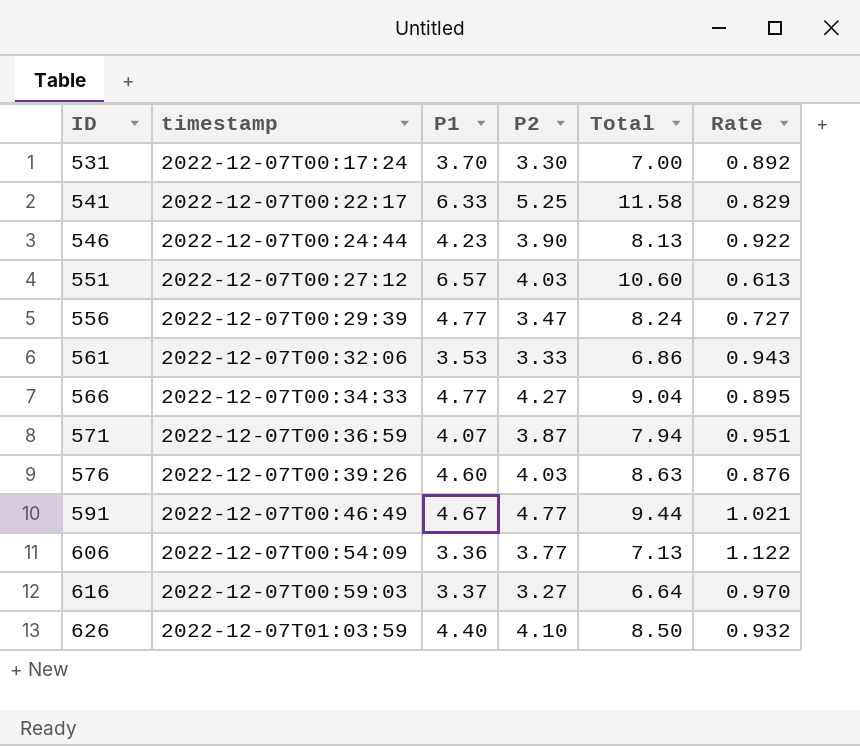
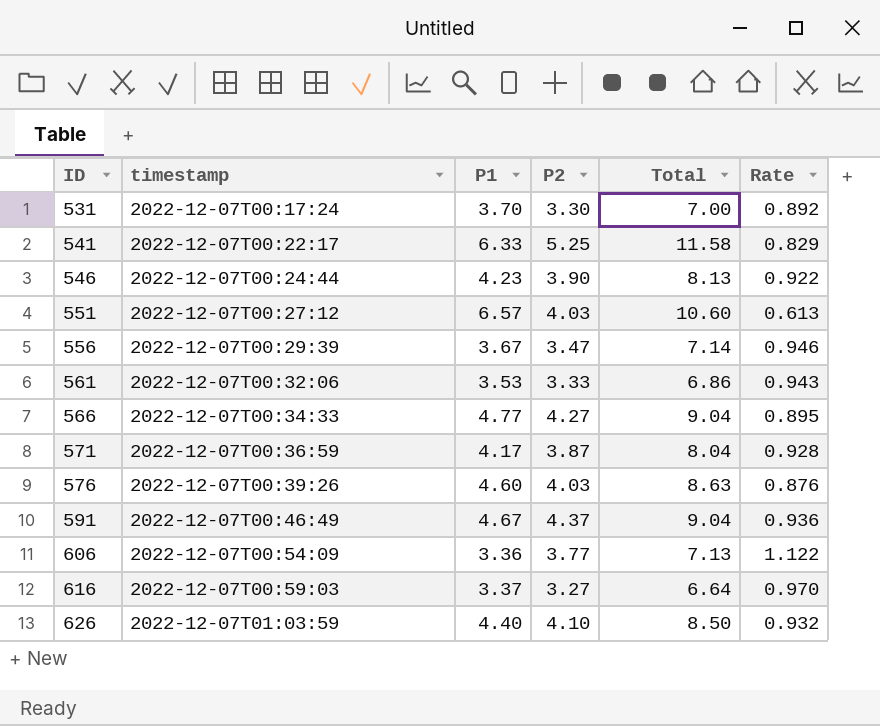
556 | P1: 4.77 -> 3.67
556 | Total: 8.24 -> 7.14
556 | Rate: 0.727 -> 0.946
571 | P1: 4.07 -> 4.17
571 | Total: 7.94 -> 8.04
571 | Rate: 0.951 -> 0.928
591 | P2: 4.77 -> 4.37
591 | Total: 9.44 -> 9.04
591 | Rate: 1.021 -> 0.936

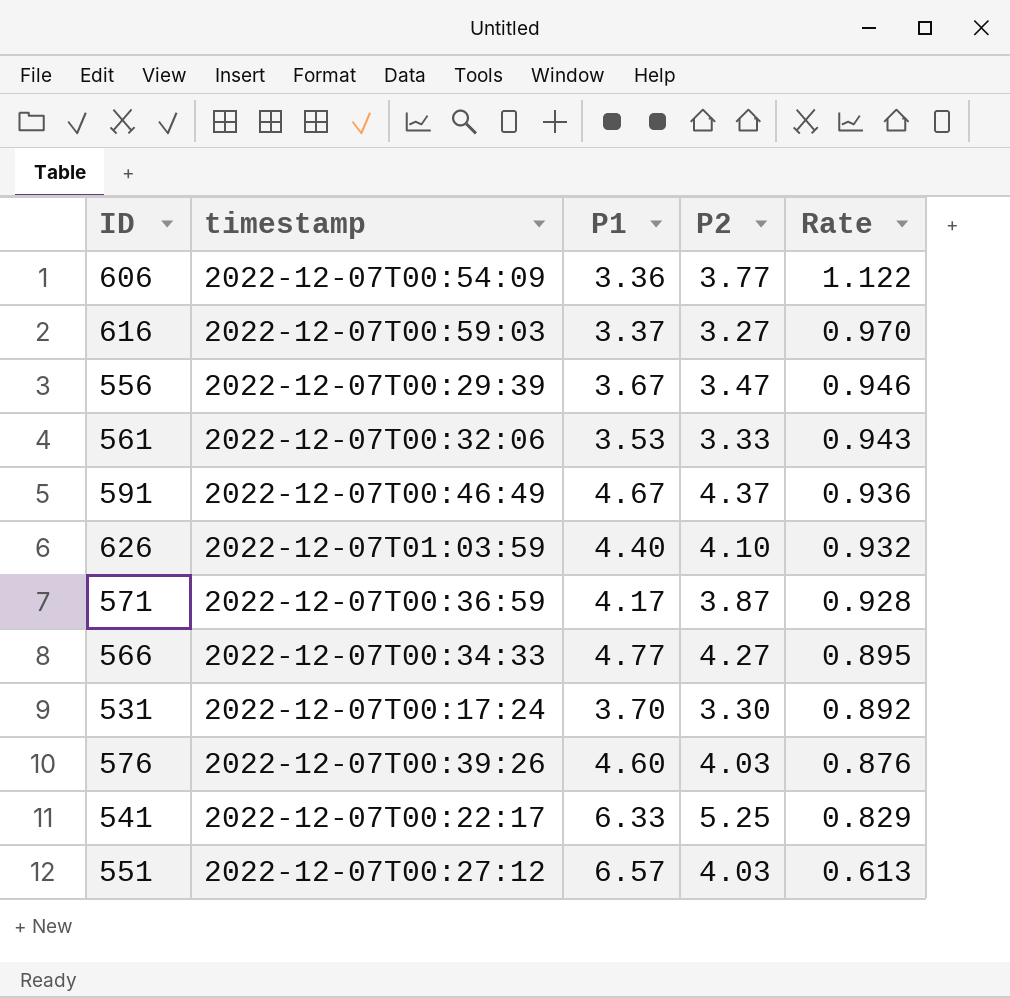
row order: ID ascending -> Rate descending
column Total | formula: [P1] + [P2] -> none
row 546: 2022-12-07T00:24:44 | 4.23 | 3.90 | 8.13 | 0.922 -> none

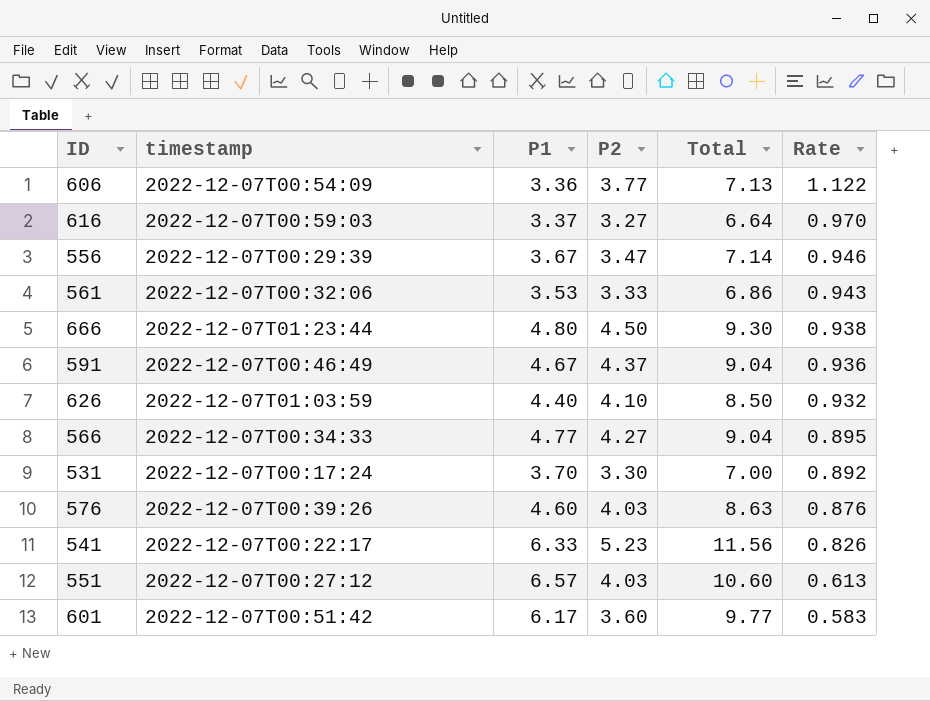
column Total | formula: none -> [P1] + [P2]
row 571: 2022-12-07T00:36:59 | 4.17 | 3.87 | 0.928 -> none
row 666: none -> 2022-12-07T01:23:44 | 4.80 | 4.50 | 9.30 | 0.938
541 | P2: 5.25 -> 5.23
541 | Rate: 0.829 -> 0.826
row 601: none -> 2022-12-07T00:51:42 | 6.17 | 3.60 | 9.77 | 0.583

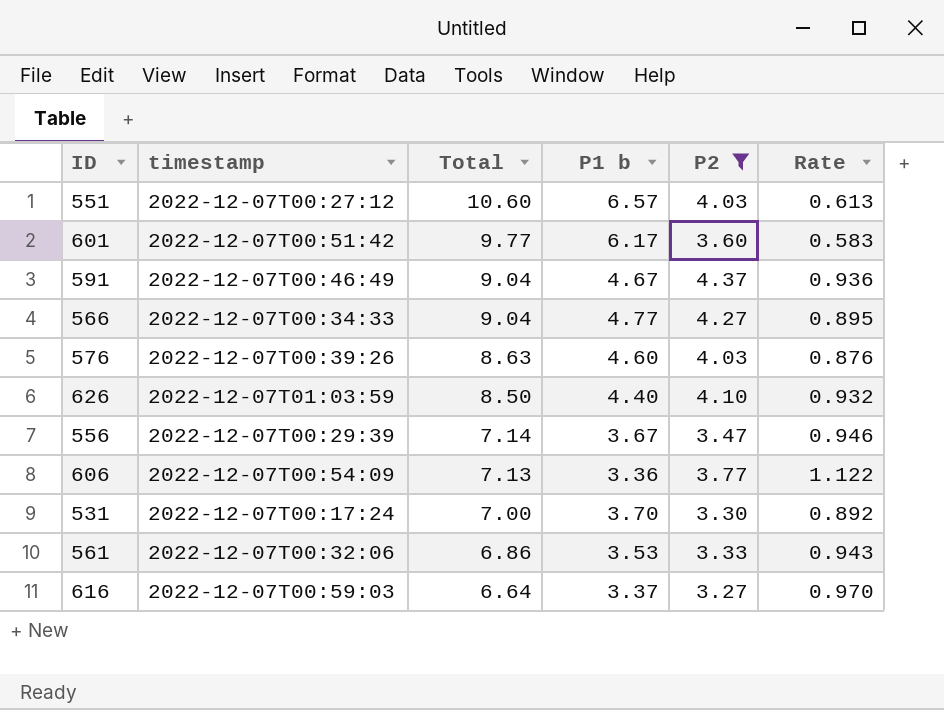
filter: none -> P2 <= 4.37
row order: Rate descending -> Total descending
column Total | position: 5 -> 3
column name: P1 -> P1 b

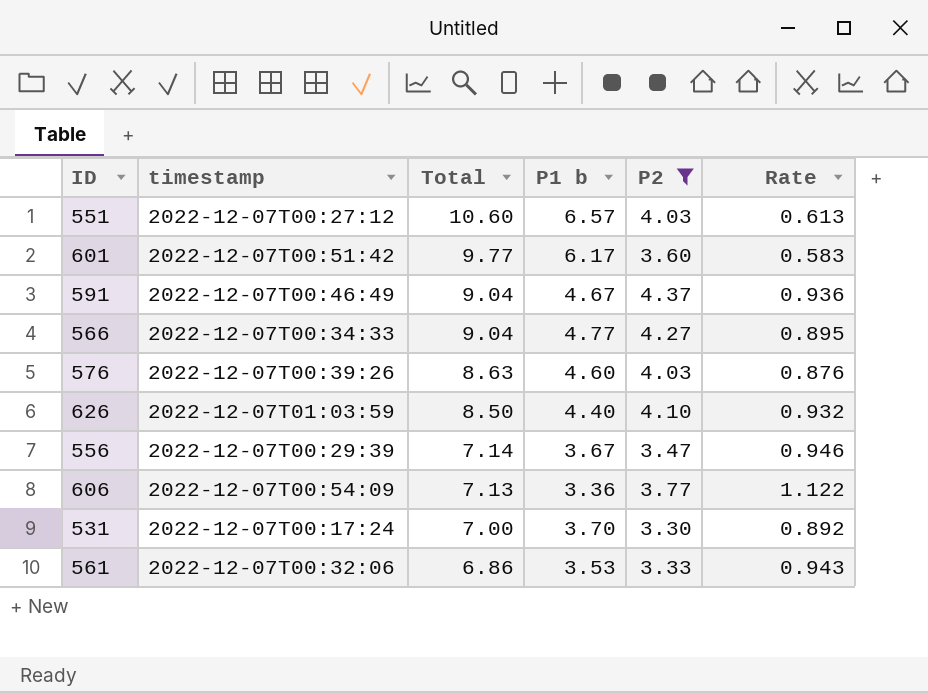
row 616: 2022-12-07T00:59:03 | 6.64 | 3.37 | 3.27 | 0.970 -> none

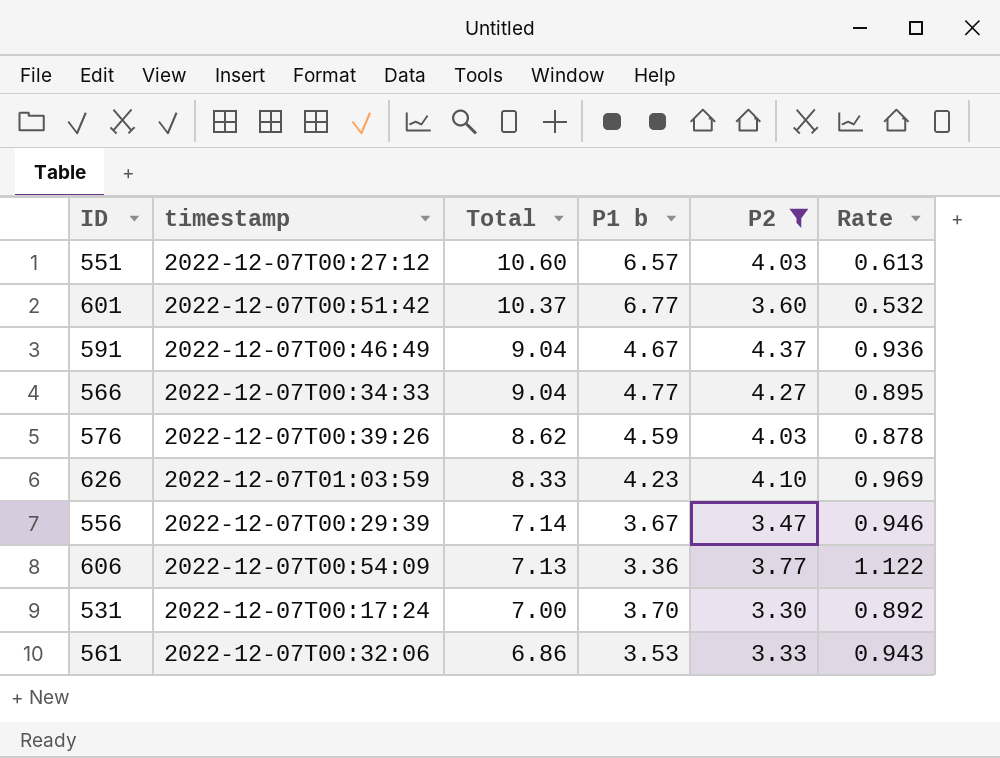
601 | Total: 9.77 -> 10.37
601 | P1 b: 6.17 -> 6.77
601 | Rate: 0.583 -> 0.532
576 | Total: 8.63 -> 8.62
576 | P1 b: 4.60 -> 4.59
576 | Rate: 0.876 -> 0.878
626 | Total: 8.50 -> 8.33
626 | P1 b: 4.40 -> 4.23
626 | Rate: 0.932 -> 0.969

